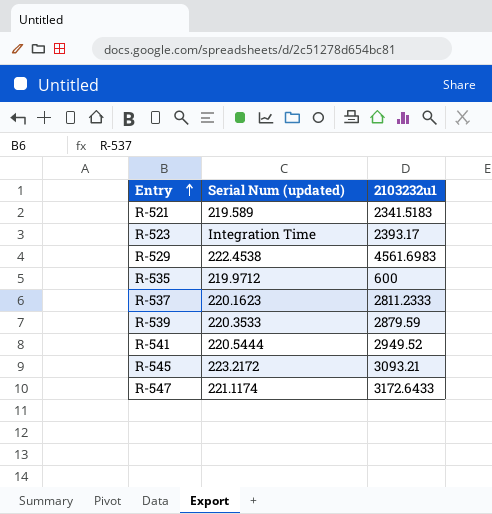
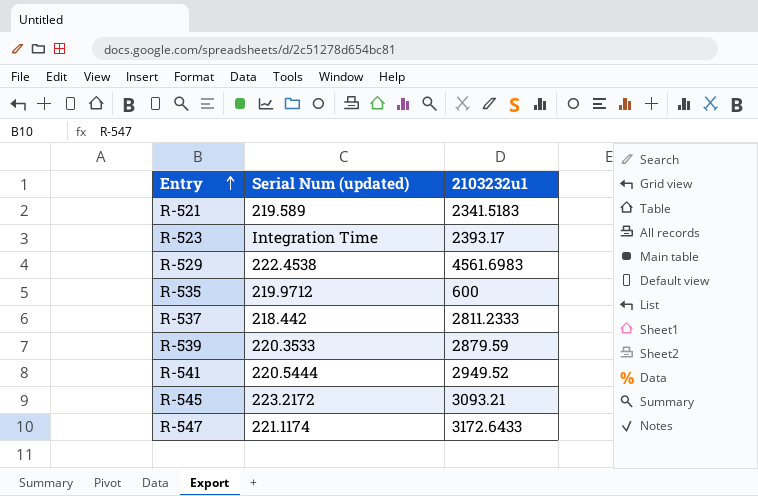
R-537 | Serial Num (updated): 220.1623 -> 218.442

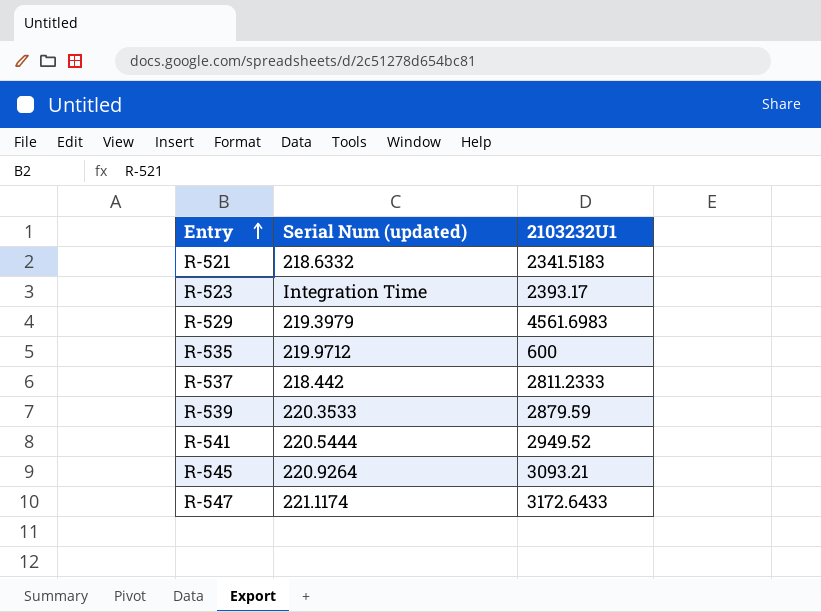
column name: 2103232u1 -> 2103232U1
R-521 | Serial Num (updated): 219.589 -> 218.6332
R-529 | Serial Num (updated): 222.4538 -> 219.3979
R-545 | Serial Num (updated): 223.2172 -> 220.9264

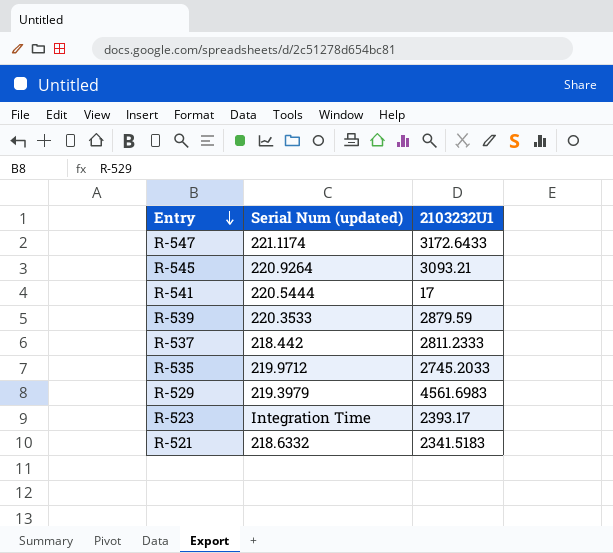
row order: Entry ascending -> Entry descending
R-541 | 2103232U1: 2949.52 -> 17
R-535 | 2103232U1: 600 -> 2745.2033

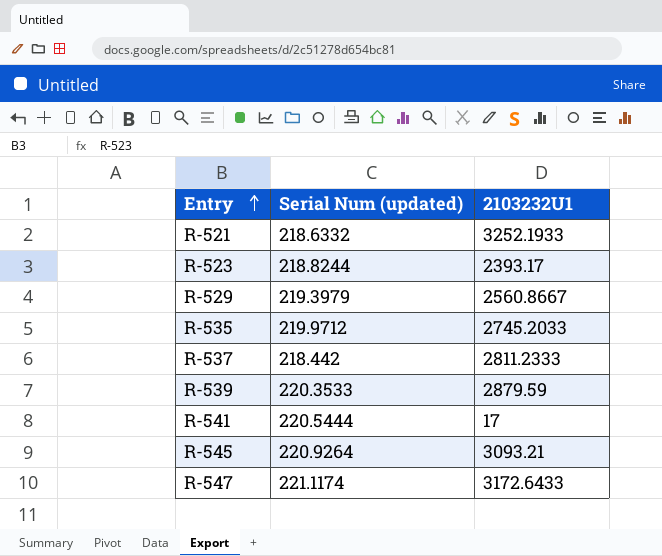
row order: Entry descending -> Entry ascending
R-521 | 2103232U1: 2341.5183 -> 3252.1933
R-523 | Serial Num (updated): Integration Time -> 218.8244
R-529 | 2103232U1: 4561.6983 -> 2560.8667

